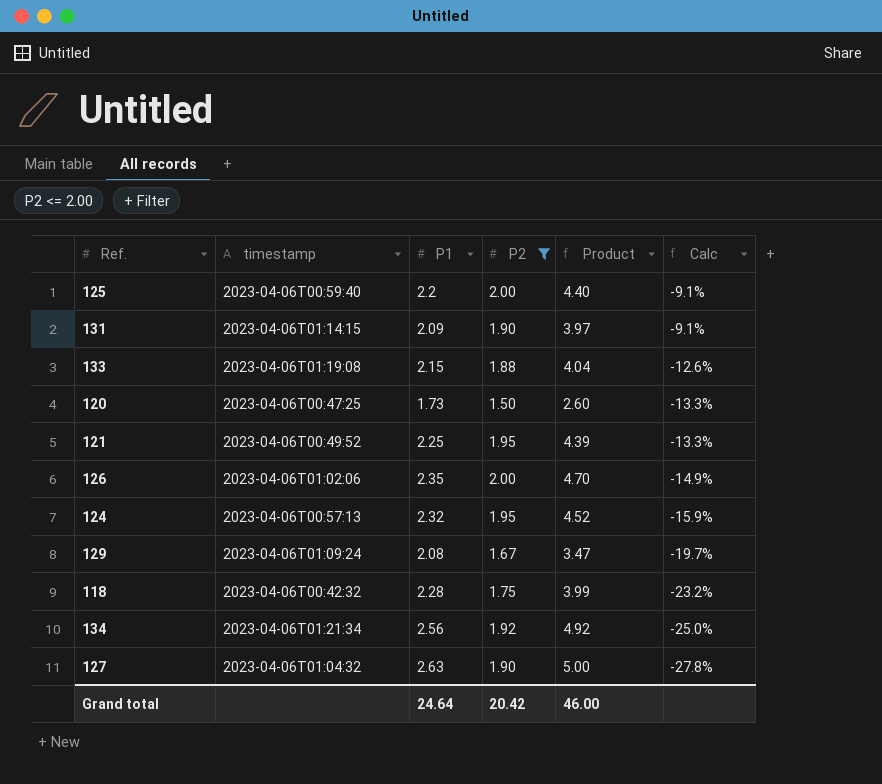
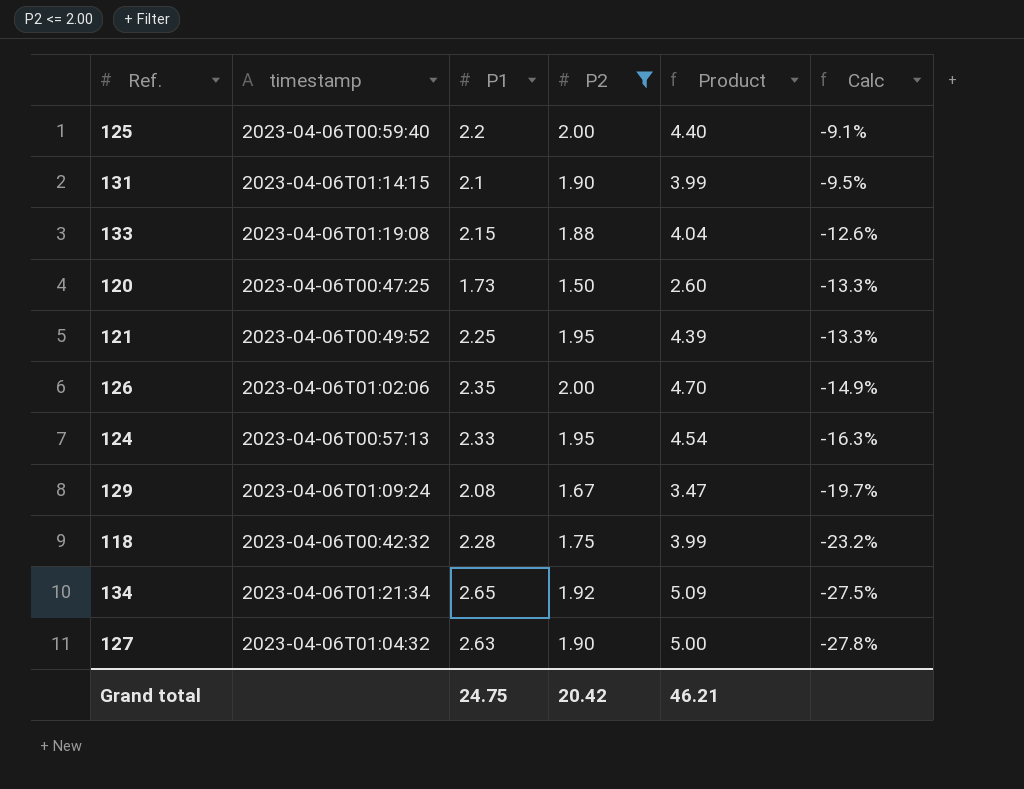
131 | P1: 2.09 -> 2.1
131 | Product: 3.97 -> 3.99
131 | Calc: -9.1% -> -9.5%
124 | P1: 2.32 -> 2.33
124 | Product: 4.52 -> 4.54
124 | Calc: -15.9% -> -16.3%
134 | P1: 2.56 -> 2.65
134 | Product: 4.92 -> 5.09
134 | Calc: -25.0% -> -27.5%
Grand total | P1: 24.64 -> 24.75
Grand total | Product: 46.00 -> 46.21

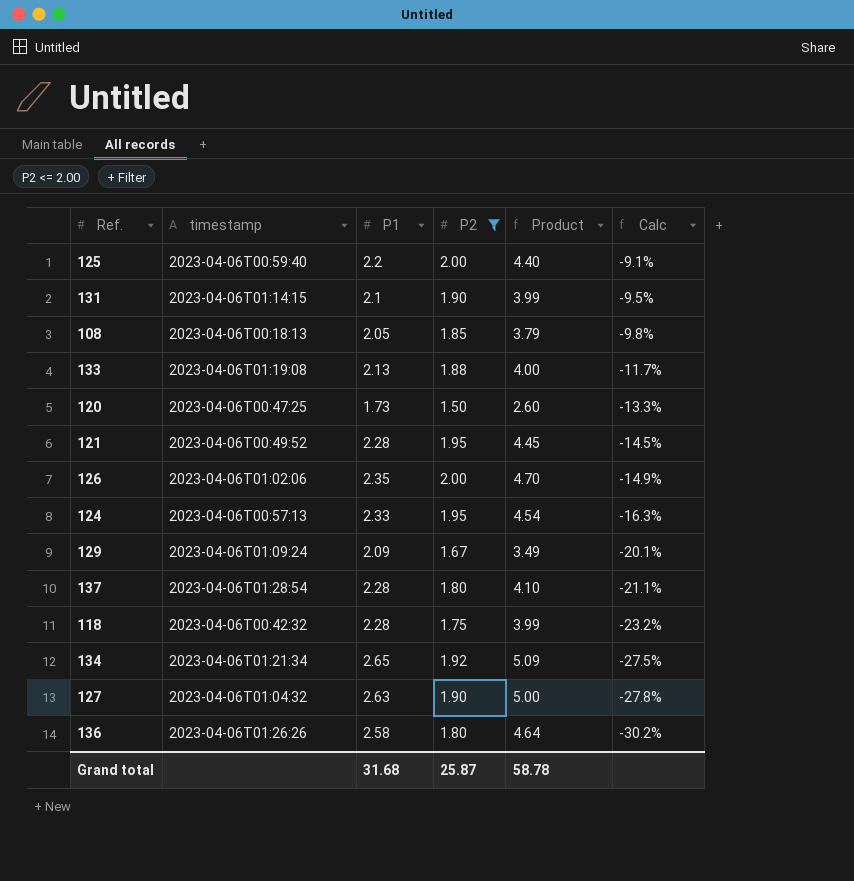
row 108: none -> 2023-04-06T00:18:13 | 2.05 | 1.85 | 3.79 | -9.8%
133 | P1: 2.15 -> 2.13
133 | Product: 4.04 -> 4.00
133 | Calc: -12.6% -> -11.7%
121 | P1: 2.25 -> 2.28
121 | Product: 4.39 -> 4.45
121 | Calc: -13.3% -> -14.5%
129 | P1: 2.08 -> 2.09
129 | Product: 3.47 -> 3.49
129 | Calc: -19.7% -> -20.1%
row 137: none -> 2023-04-06T01:28:54 | 2.28 | 1.80 | 4.10 | -21.1%
row 136: none -> 2023-04-06T01:26:26 | 2.58 | 1.80 | 4.64 | -30.2%
Grand total | P1: 24.75 -> 31.68
Grand total | P2: 20.42 -> 25.87
Grand total | Product: 46.21 -> 58.78

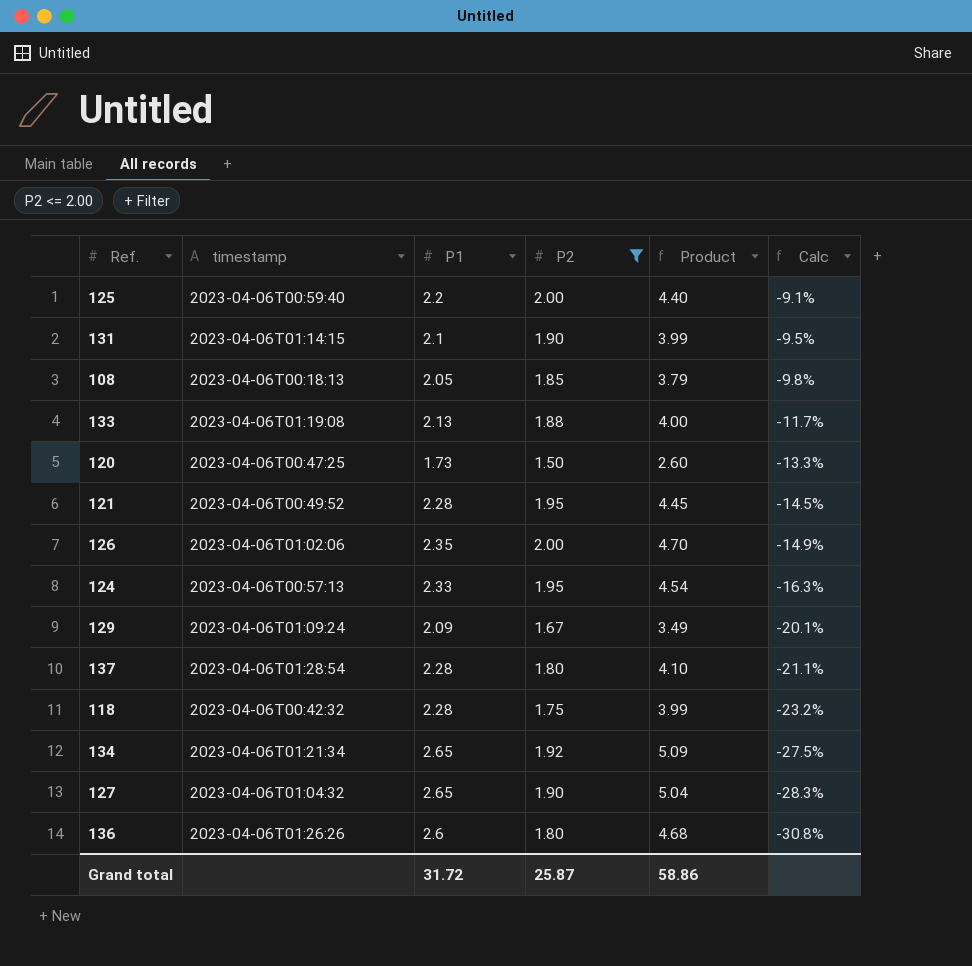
127 | P1: 2.63 -> 2.65
127 | Product: 5.00 -> 5.04
127 | Calc: -27.8% -> -28.3%
136 | P1: 2.58 -> 2.6
136 | Product: 4.64 -> 4.68
136 | Calc: -30.2% -> -30.8%
Grand total | P1: 31.68 -> 31.72
Grand total | Product: 58.78 -> 58.86

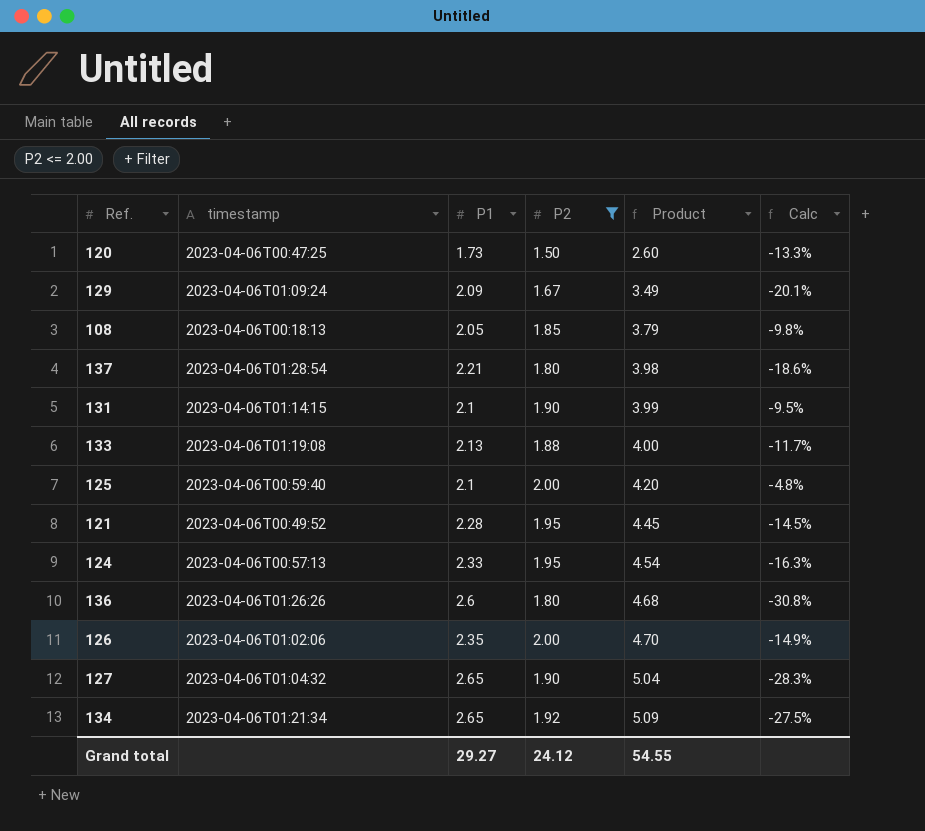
row order: Calc descending -> Product ascending
row 118: 2023-04-06T00:42:32 | 2.28 | 1.75 | 3.99 | -23.2% -> none
137 | P1: 2.28 -> 2.21
137 | Product: 4.10 -> 3.98
137 | Calc: -21.1% -> -18.6%
125 | P1: 2.2 -> 2.1
125 | Product: 4.40 -> 4.20
125 | Calc: -9.1% -> -4.8%
Grand total | P1: 31.72 -> 29.27
Grand total | P2: 25.87 -> 24.12
Grand total | Product: 58.86 -> 54.55

